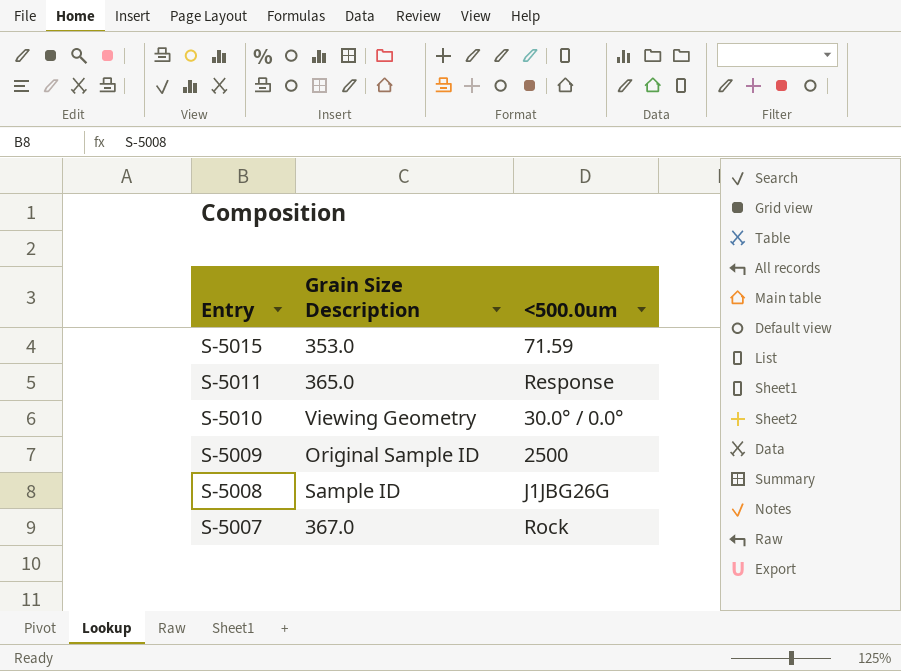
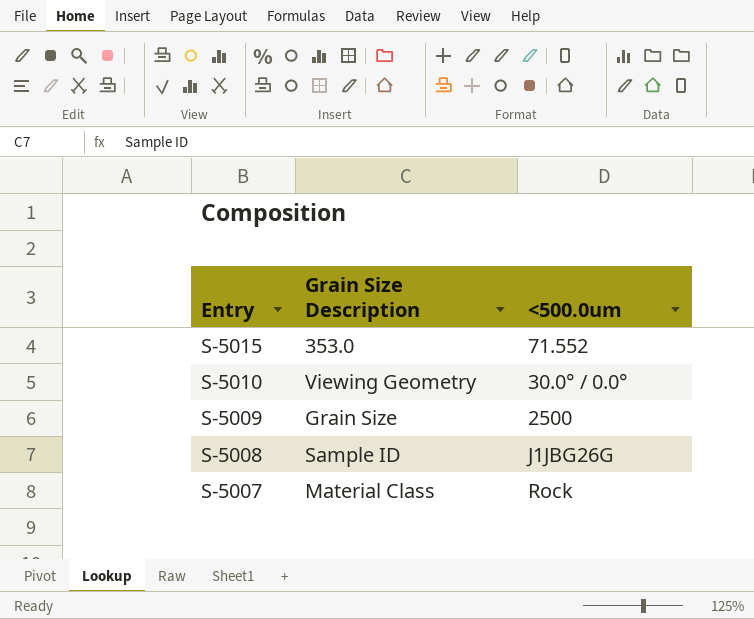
row S-5011: 365.0 | Response -> none
S-5015 | <500.0um: 71.59 -> 71.552
S-5009 | Grain Size Description: Original Sample ID -> Grain Size
S-5007 | Grain Size Description: 367.0 -> Material Class

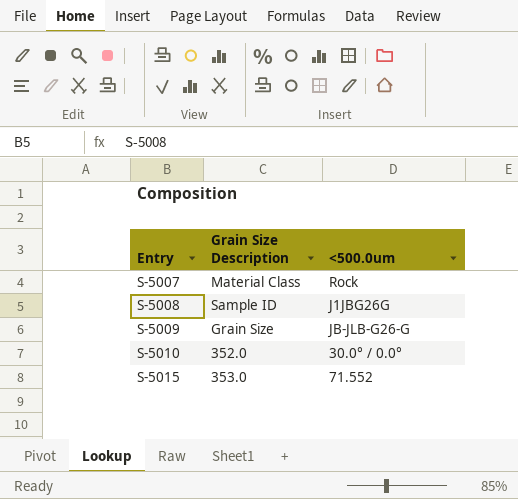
row order: Entry descending -> Entry ascending
S-5009 | <500.0um: 2500 -> JB-JLB-G26-G
S-5010 | Grain Size Description: Viewing Geometry -> 352.0

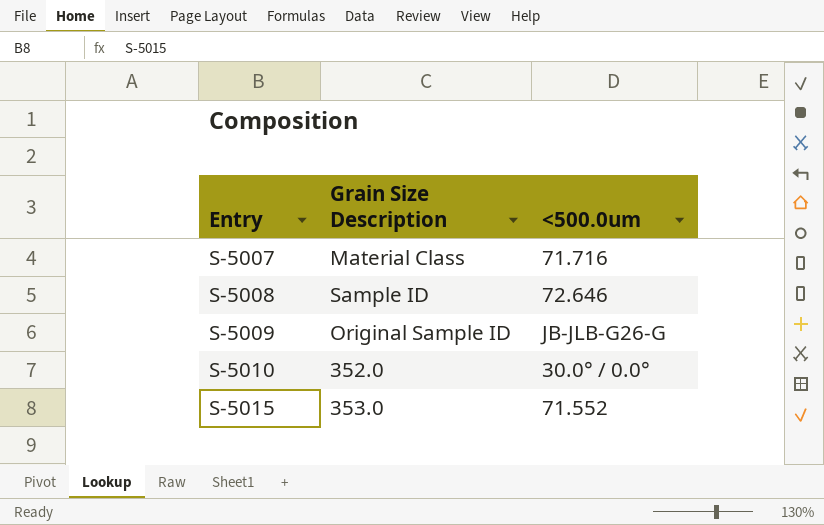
S-5007 | <500.0um: Rock -> 71.716
S-5008 | <500.0um: J1JBG26G -> 72.646
S-5009 | Grain Size Description: Grain Size -> Original Sample ID

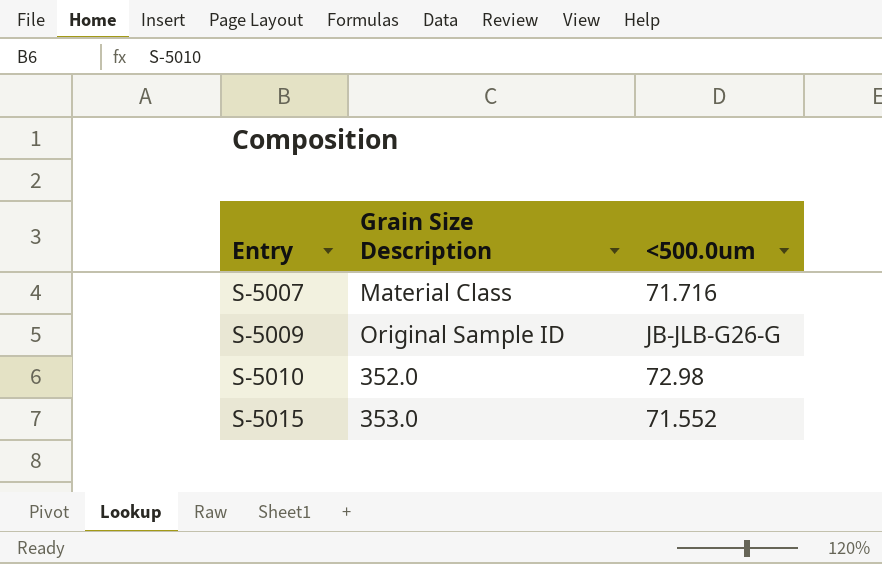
row S-5008: Sample ID | 72.646 -> none
S-5010 | <500.0um: 30.0° / 0.0° -> 72.98

